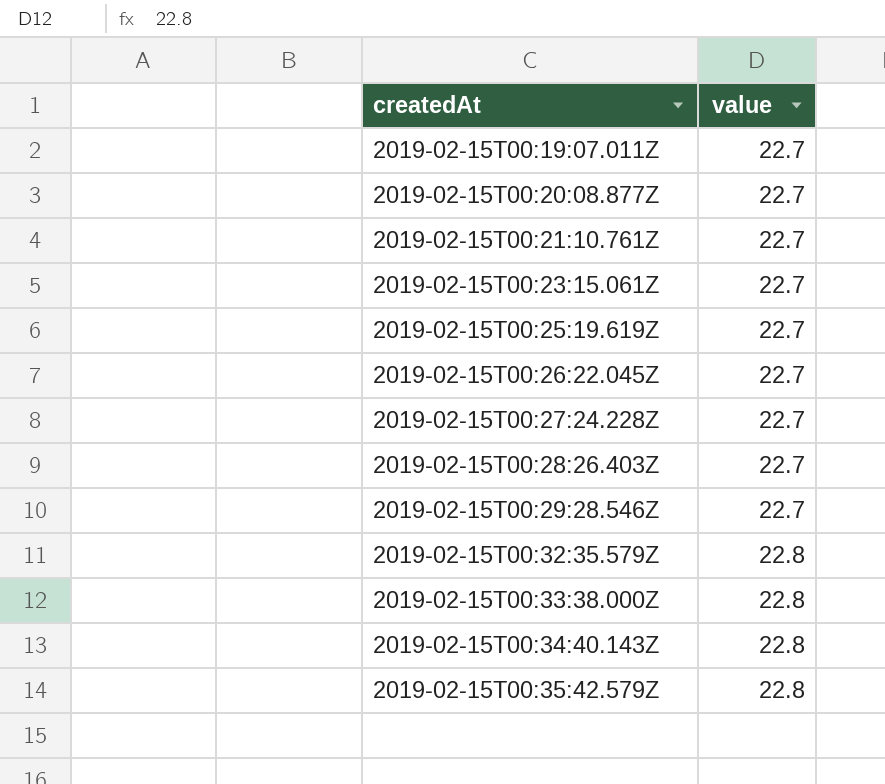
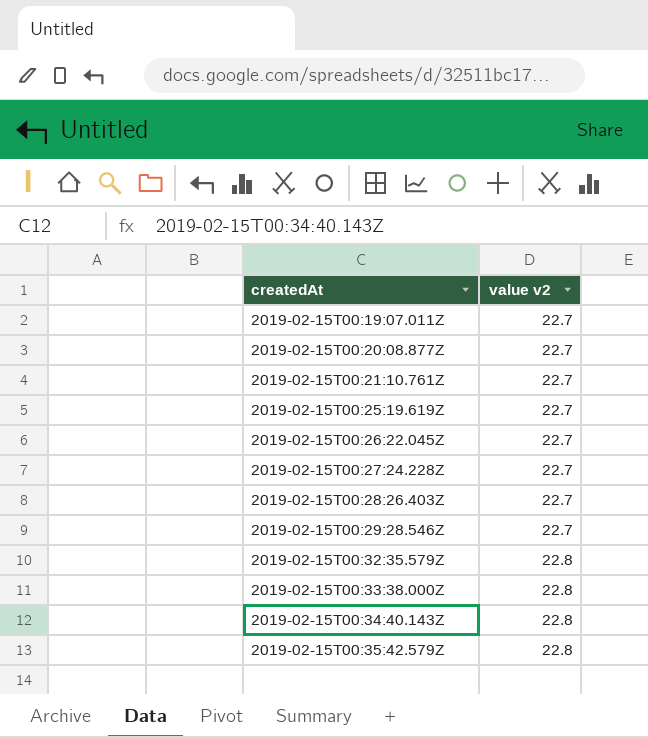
column name: value -> value v2
row 2019-02-15T00:23:15.061Z: 22.7 -> none

